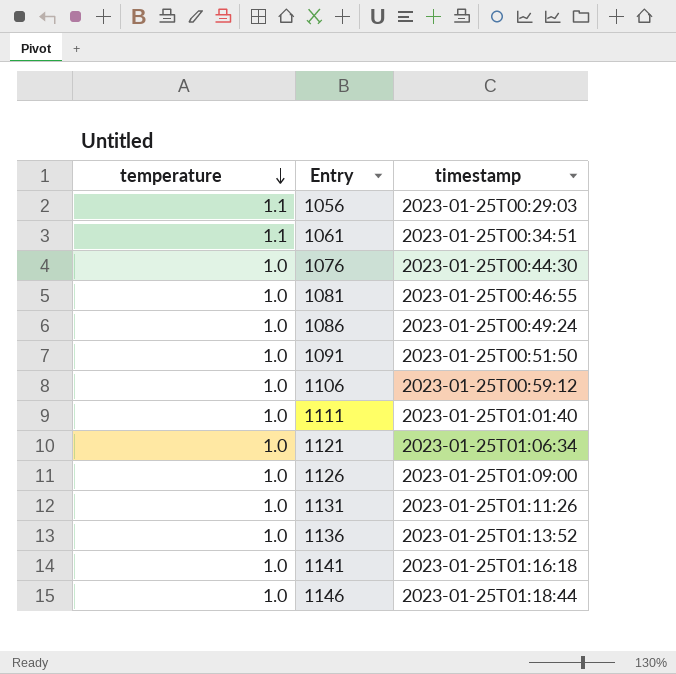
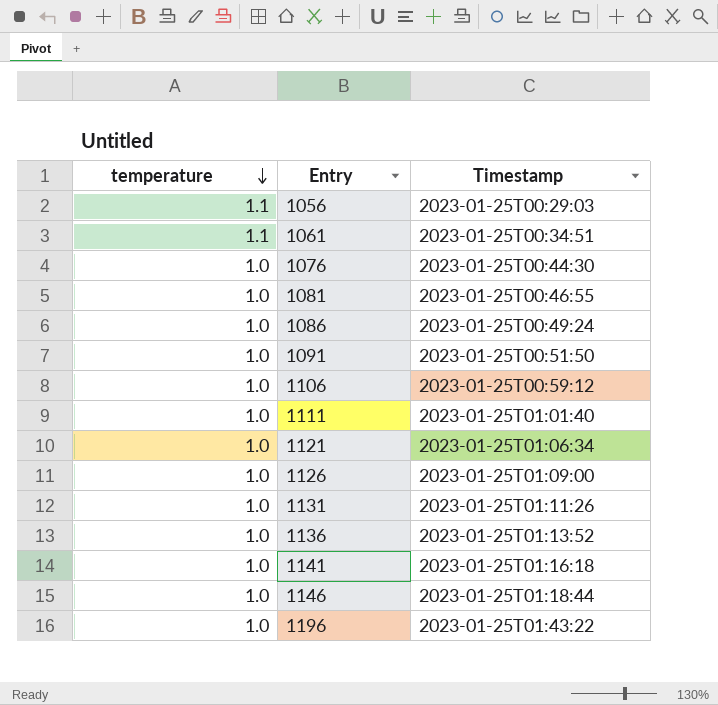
column name: timestamp -> Timestamp
row 1196: none -> 1.0 | 2023-01-25T01:43:22

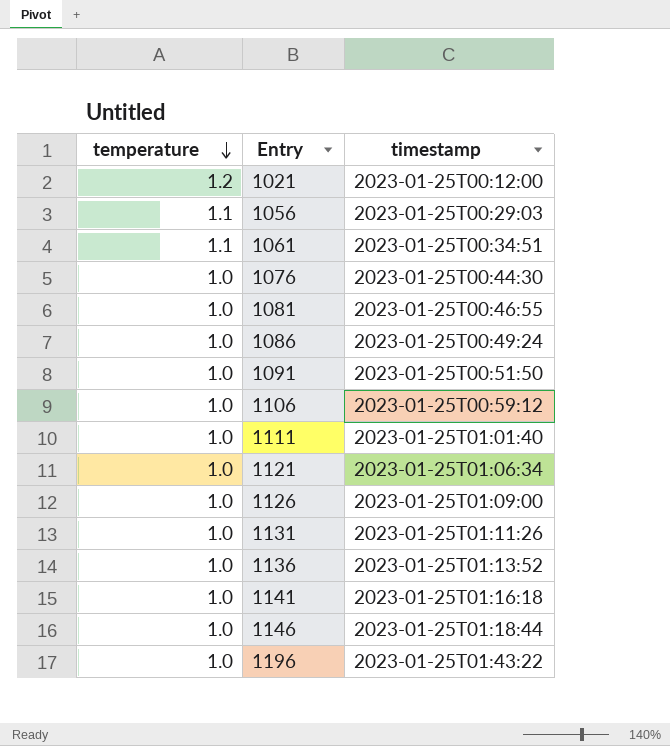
column name: Timestamp -> timestamp
row 1021: none -> 1.2 | 2023-01-25T00:12:00

